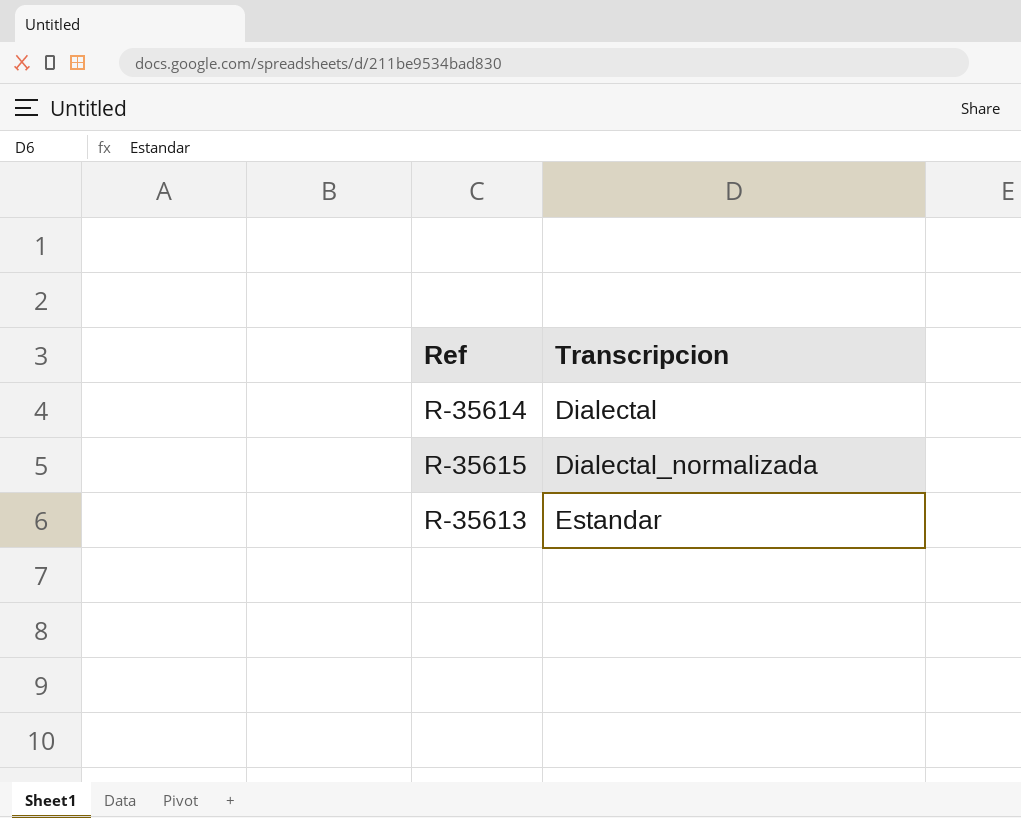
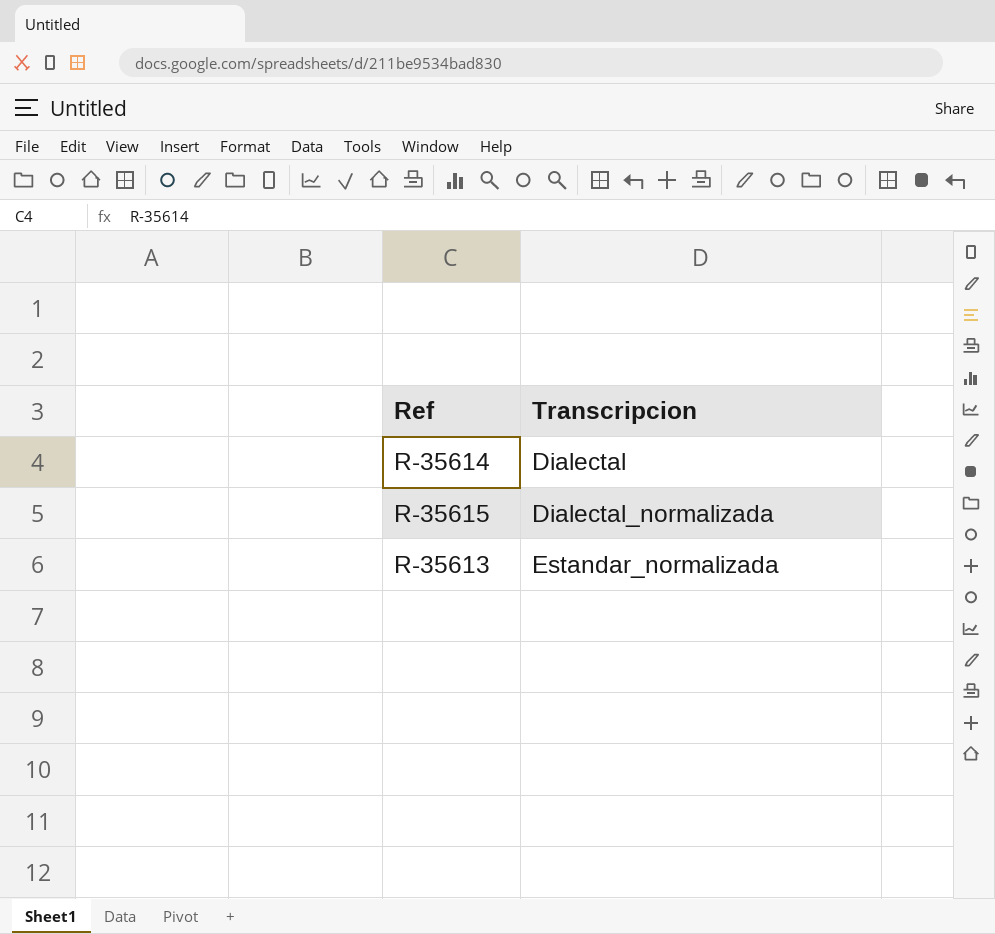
R-35613 | Transcripcion: Estandar -> Estandar_normalizada

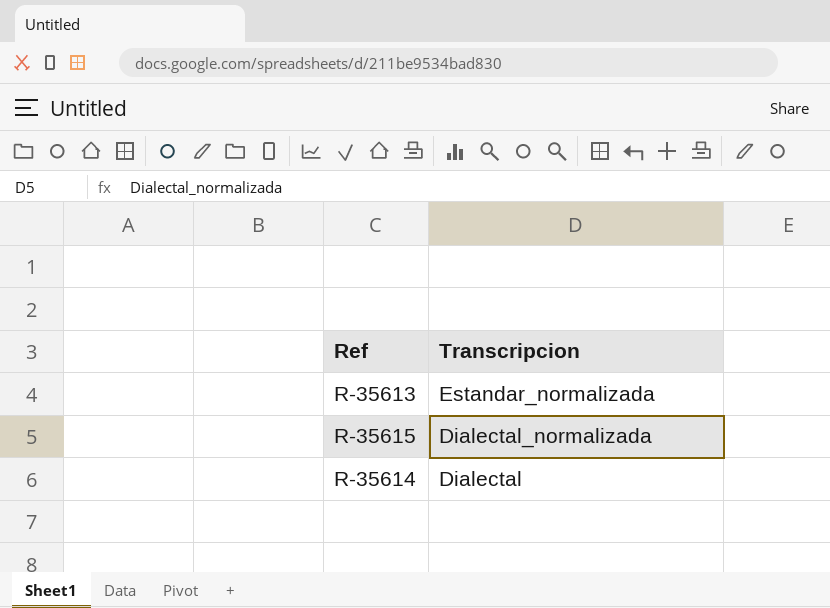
row order: Transcripcion ascending -> Transcripcion descending

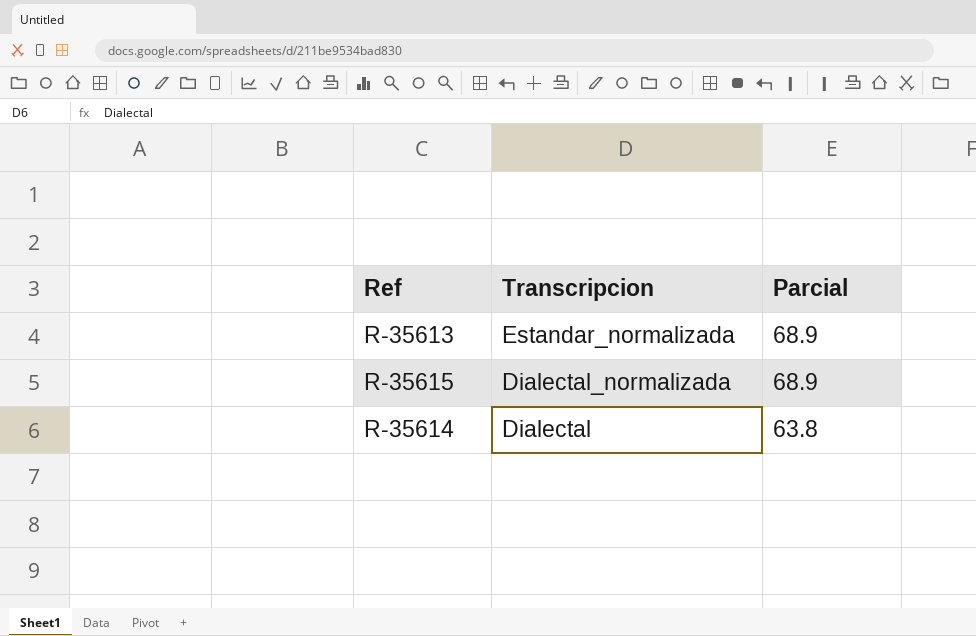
column Parcial | position: none -> 3

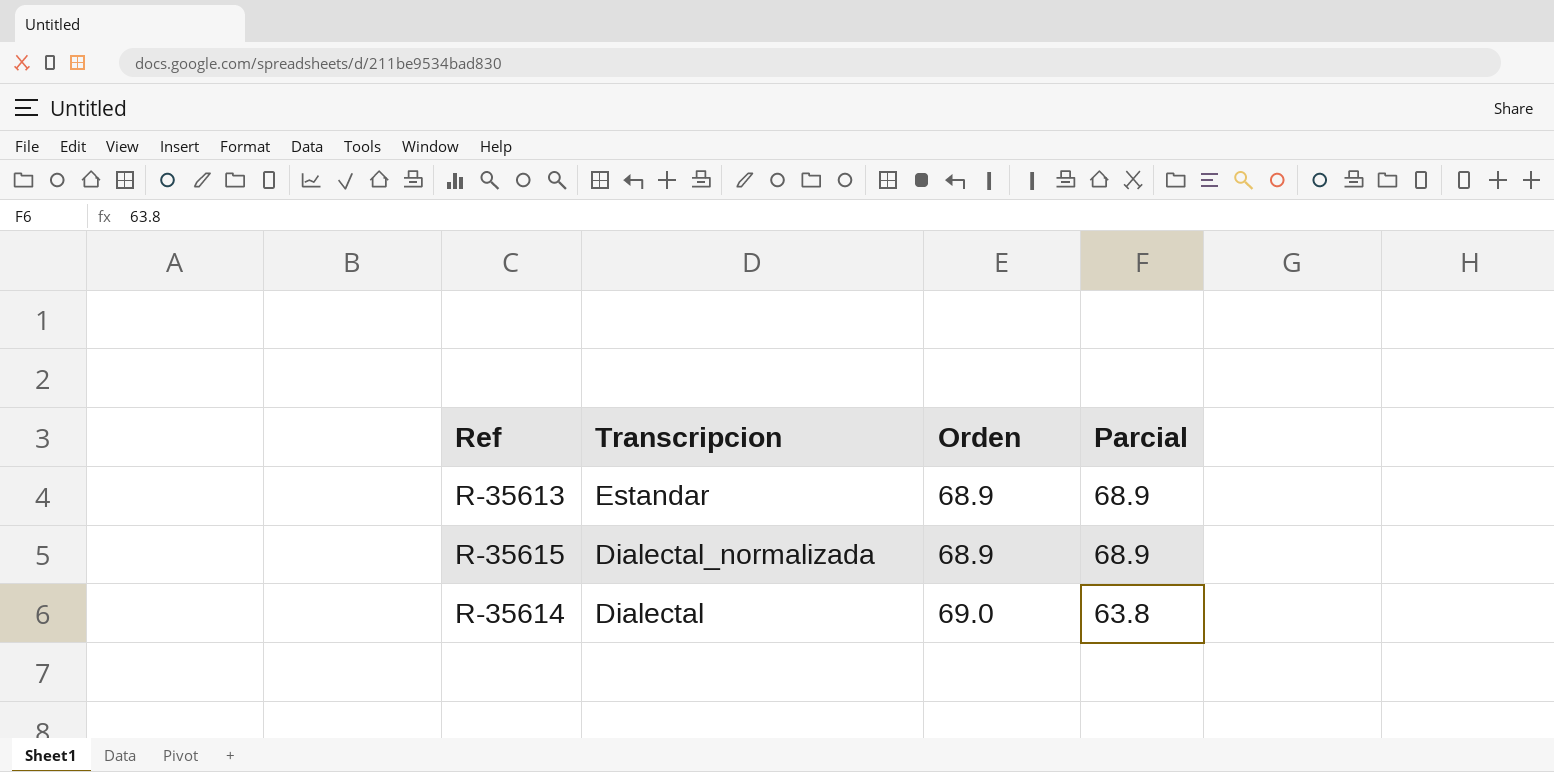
column Orden | position: none -> 3
R-35613 | Transcripcion: Estandar_normalizada -> Estandar

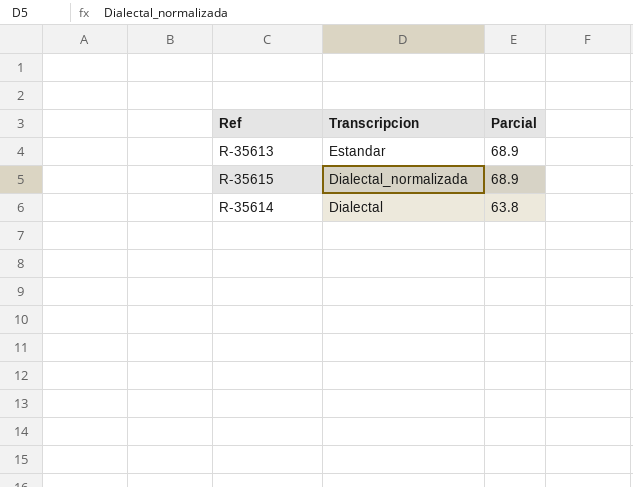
column Orden | position: 3 -> none

